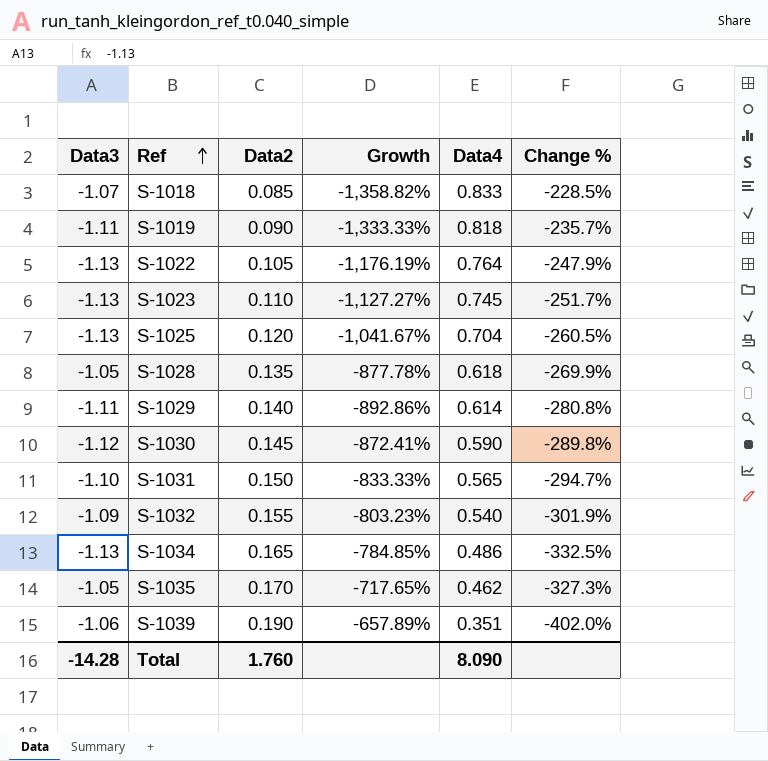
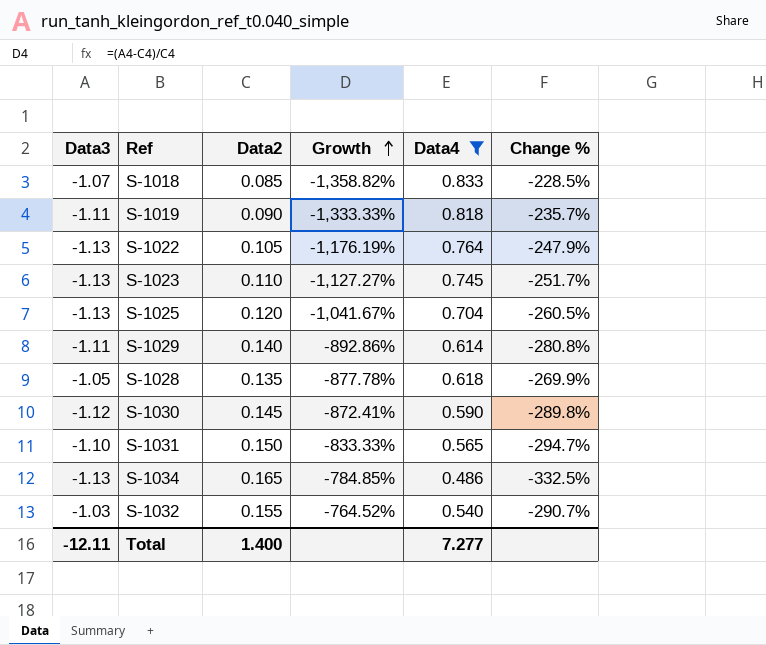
filter: none -> Data4 >= 0.486
row order: Ref ascending -> Growth ascending
S-1032 | Data3: -1.09 -> -1.03
S-1032 | Growth: -803.23% -> -764.52%
S-1032 | Change %: -301.9% -> -290.7%
Total | Data3: -14.28 -> -12.11
Total | Data2: 1.760 -> 1.400
Total | Data4: 8.090 -> 7.277

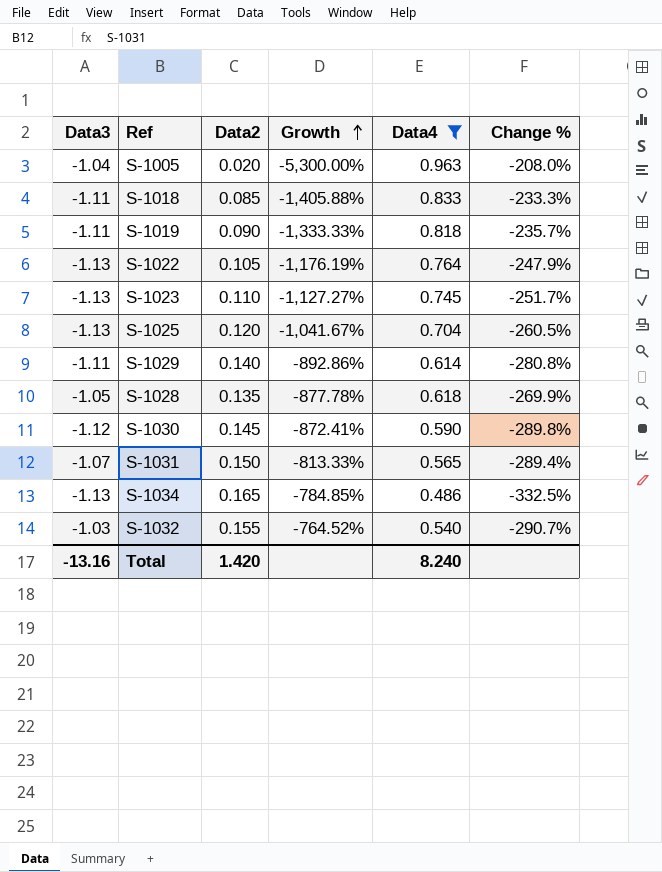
row S-1005: none -> -1.04 | 0.020 | -5,300.00% | 0.963 | -208.0%
S-1018 | Data3: -1.07 -> -1.11
S-1018 | Growth: -1,358.82% -> -1,405.88%
S-1018 | Change %: -228.5% -> -233.3%
S-1031 | Data3: -1.10 -> -1.07
S-1031 | Growth: -833.33% -> -813.33%
S-1031 | Change %: -294.7% -> -289.4%
Total | Data3: -12.11 -> -13.16
Total | Data2: 1.400 -> 1.420
Total | Data4: 7.277 -> 8.240

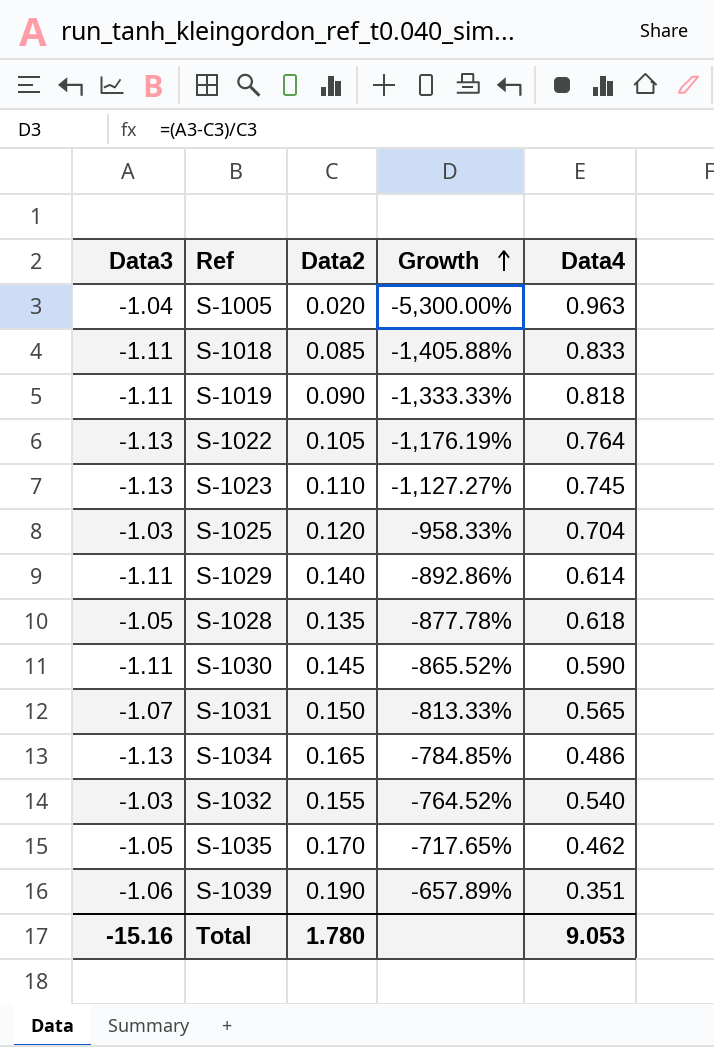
filter: Data4 >= 0.486 -> none
column Change % | formula: ([Data3] - [Data4]) / [Data4] -> none
S-1025 | Data3: -1.13 -> -1.03
S-1025 | Growth: -1,041.67% -> -958.33%
S-1030 | Data3: -1.12 -> -1.11
S-1030 | Growth: -872.41% -> -865.52%
Total | Data3: -13.16 -> -15.16
Total | Data2: 1.420 -> 1.780
Total | Data4: 8.240 -> 9.053

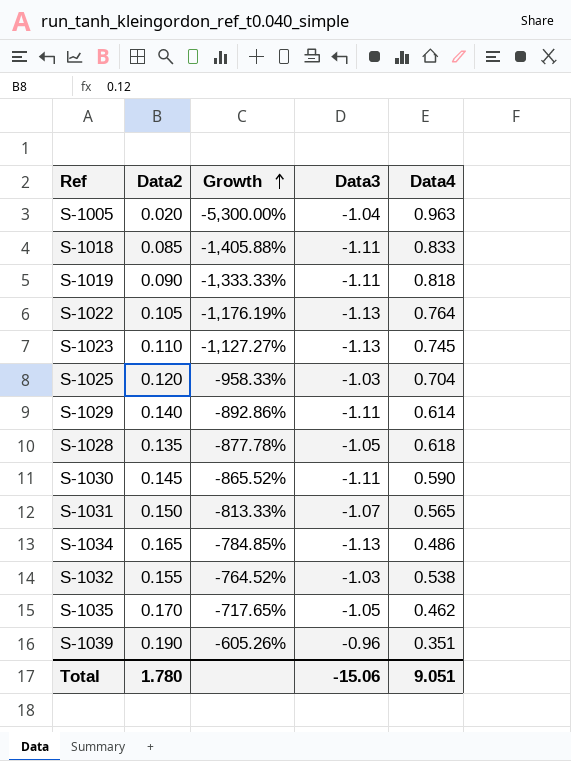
column Data3 | position: 1 -> 4
S-1032 | Data4: 0.540 -> 0.538
S-1039 | Growth: -657.89% -> -605.26%
S-1039 | Data3: -1.06 -> -0.96
Total | Data3: -15.16 -> -15.06
Total | Data4: 9.053 -> 9.051

